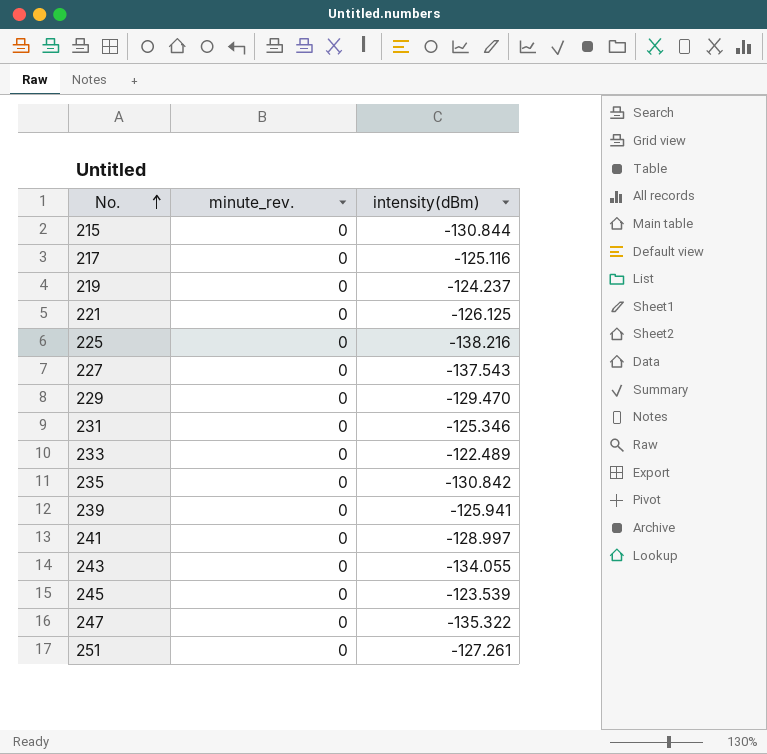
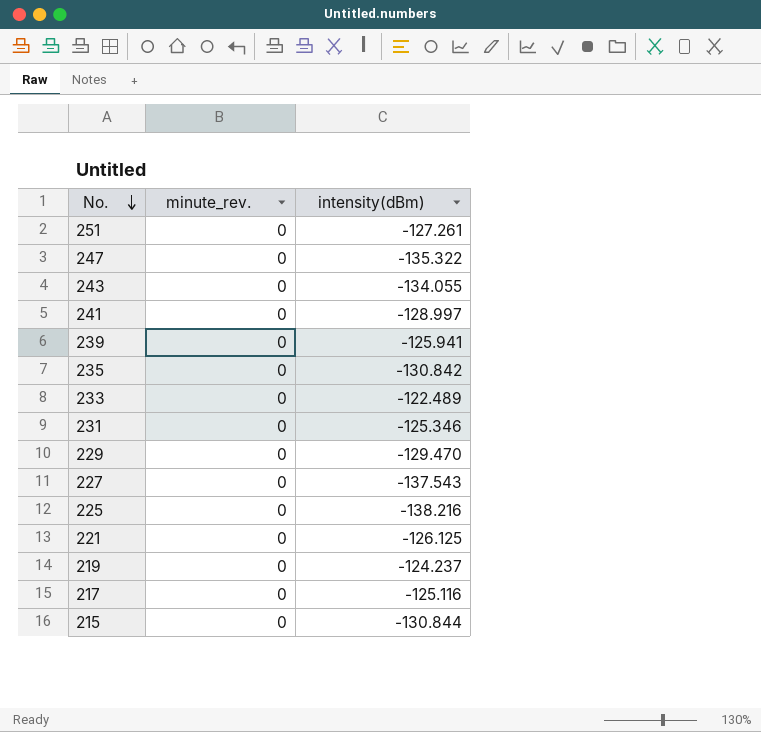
row order: No. ascending -> No. descending
row 245: 0 | -123.539 -> none

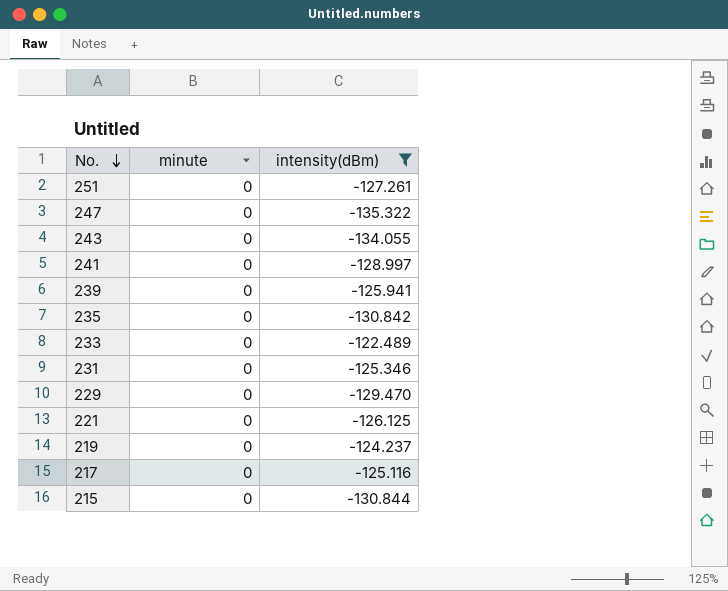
filter: none -> intensity(dBm) >= -135.322
column name: minute_rev. -> minute

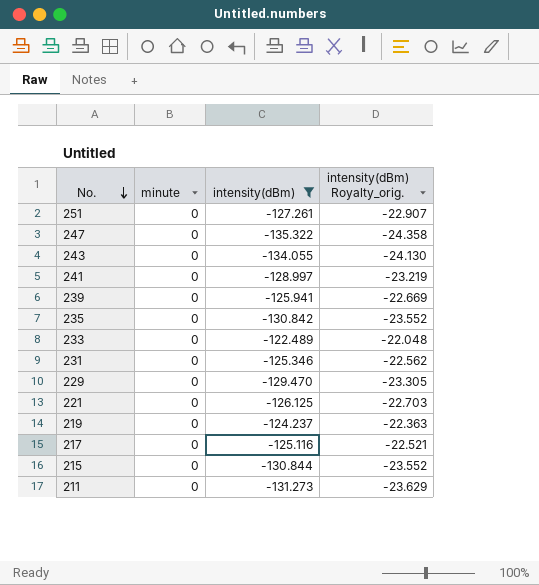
column intensity(dBm) Royalty_orig. | formula: none -> [intensity(dBm)] * 0.18
row 211: none -> 0 | -131.273 | -23.629

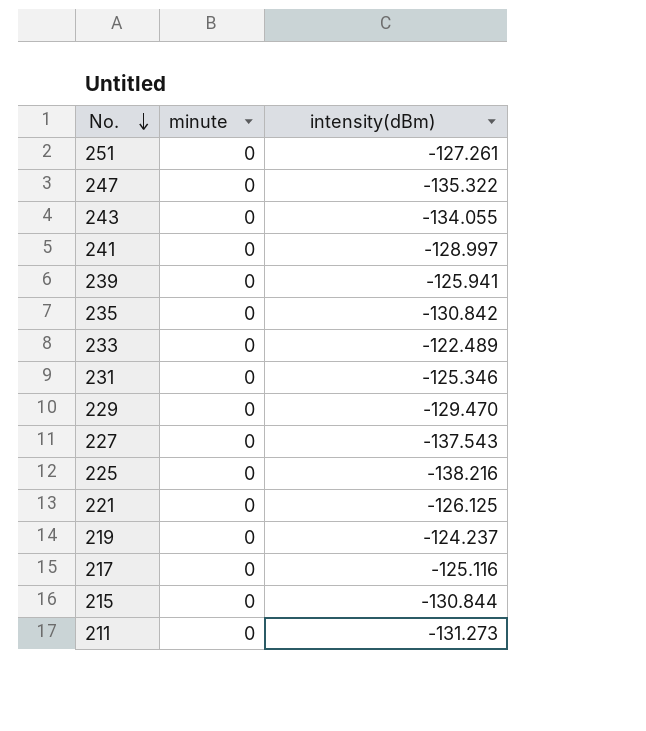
filter: intensity(dBm) >= -135.322 -> none
column intensity(dBm) Royalty_orig. | formula: [intensity(dBm)] * 0.18 -> none

